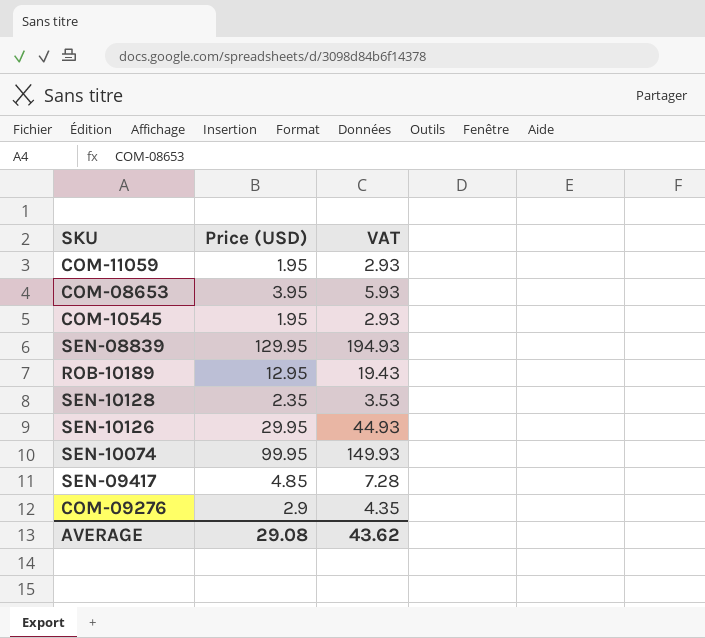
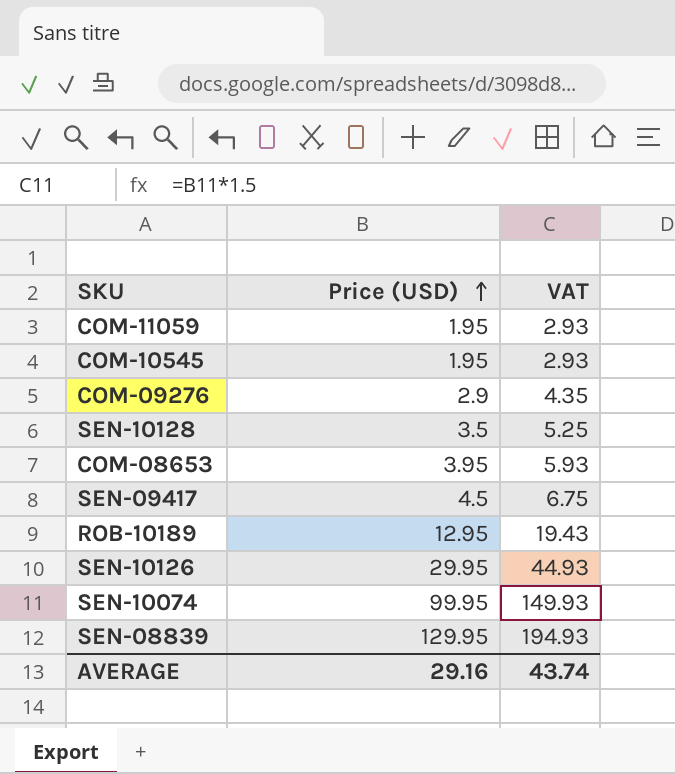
row order: none -> Price (USD) ascending
SEN-10128 | Price (USD): 2.35 -> 3.5
SEN-10128 | VAT: 3.53 -> 5.25
SEN-09417 | Price (USD): 4.85 -> 4.5
SEN-09417 | VAT: 7.28 -> 6.75
AVERAGE | Price (USD): 29.08 -> 29.16
AVERAGE | VAT: 43.62 -> 43.74

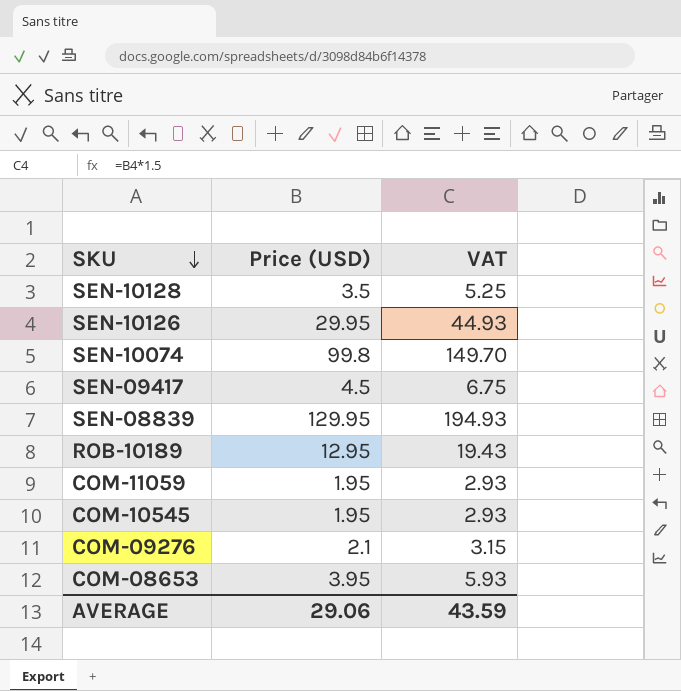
row order: Price (USD) ascending -> SKU descending
SEN-10074 | Price (USD): 99.95 -> 99.8
SEN-10074 | VAT: 149.93 -> 149.70
COM-09276 | Price (USD): 2.9 -> 2.1
COM-09276 | VAT: 4.35 -> 3.15
AVERAGE | Price (USD): 29.16 -> 29.06
AVERAGE | VAT: 43.74 -> 43.59

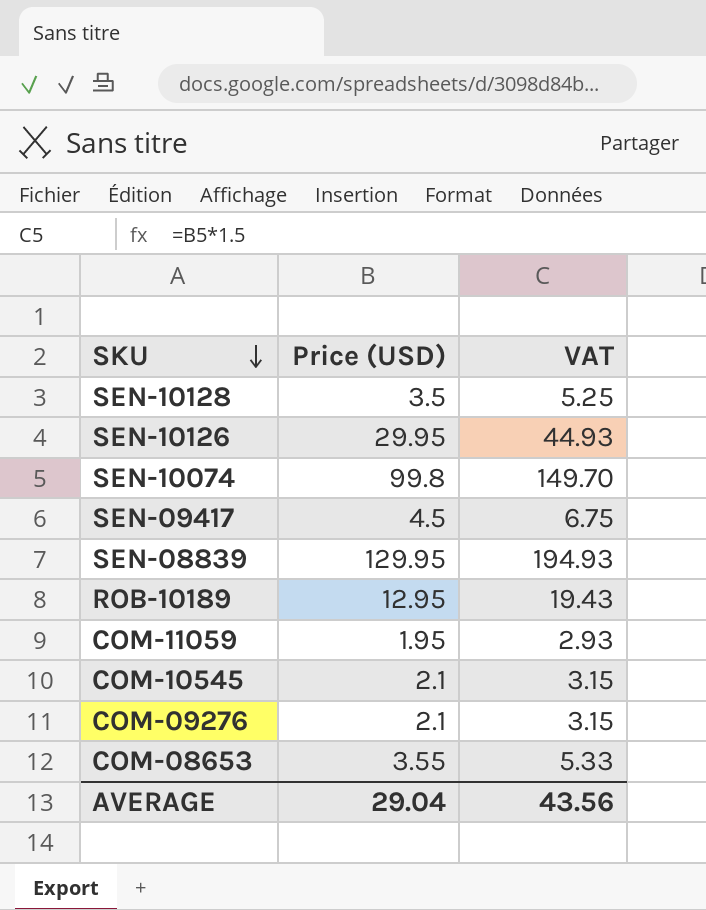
COM-10545 | Price (USD): 1.95 -> 2.1
COM-10545 | VAT: 2.93 -> 3.15
COM-08653 | Price (USD): 3.95 -> 3.55
COM-08653 | VAT: 5.93 -> 5.33
AVERAGE | Price (USD): 29.06 -> 29.04
AVERAGE | VAT: 43.59 -> 43.56

